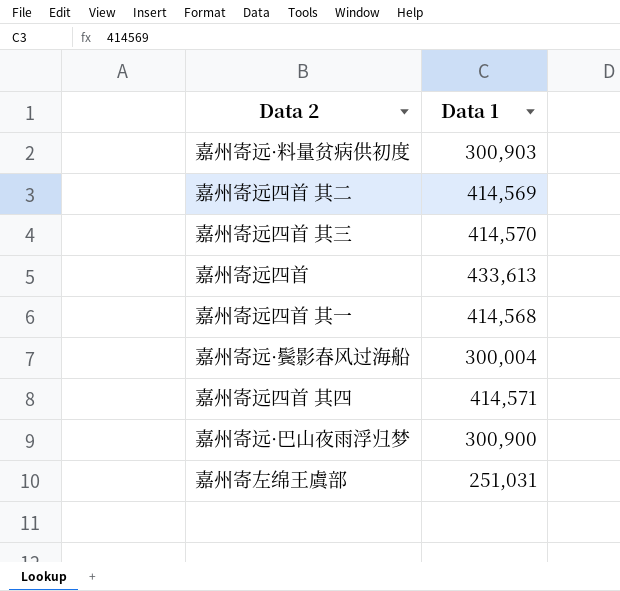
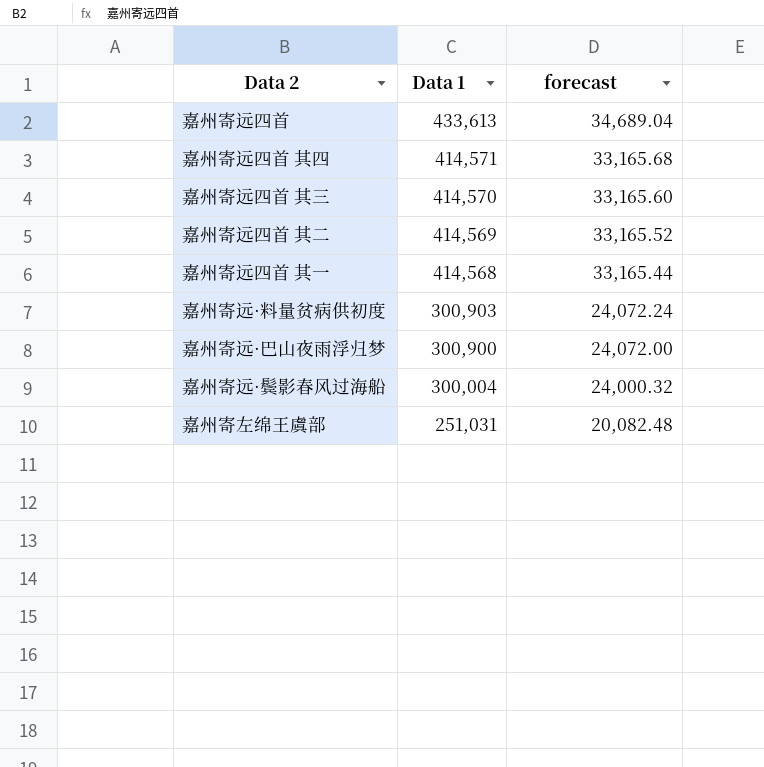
row order: none -> Data 1 descending
column forecast | formula: none -> [Data 1] * 0.08

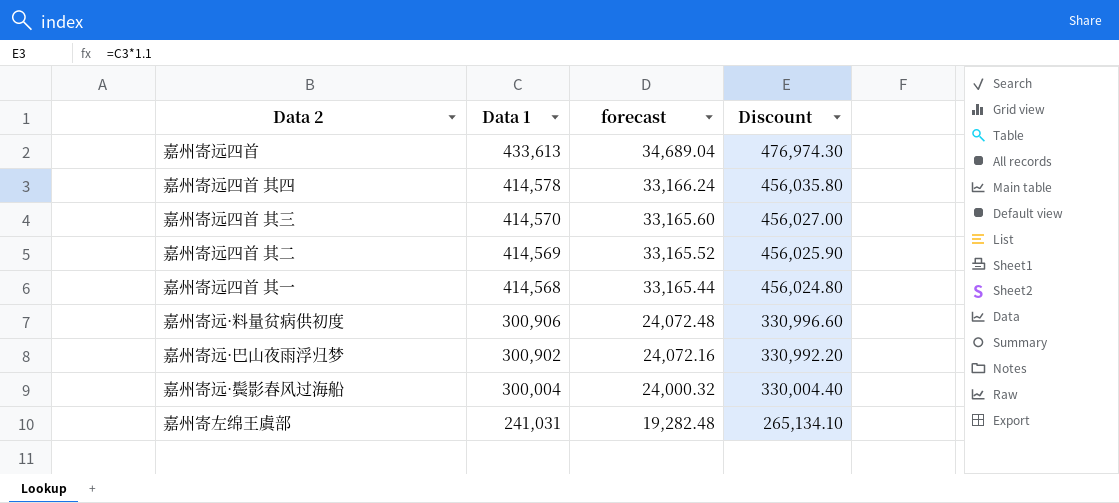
column Discount | formula: none -> [Data 1] * 1.1
嘉州寄远四首 其四 | Data 1: 414,571 -> 414,578
嘉州寄远四首 其四 | forecast: 33,165.68 -> 33,166.24
嘉州寄远·料量贫病供初度 | Data 1: 300,903 -> 300,906
嘉州寄远·料量贫病供初度 | forecast: 24,072.24 -> 24,072.48
嘉州寄远·巴山夜雨浮归梦 | Data 1: 300,900 -> 300,902
嘉州寄远·巴山夜雨浮归梦 | forecast: 24,072.00 -> 24,072.16
嘉州寄左绵王虞部 | Data 1: 251,031 -> 241,031
嘉州寄左绵王虞部 | forecast: 20,082.48 -> 19,282.48

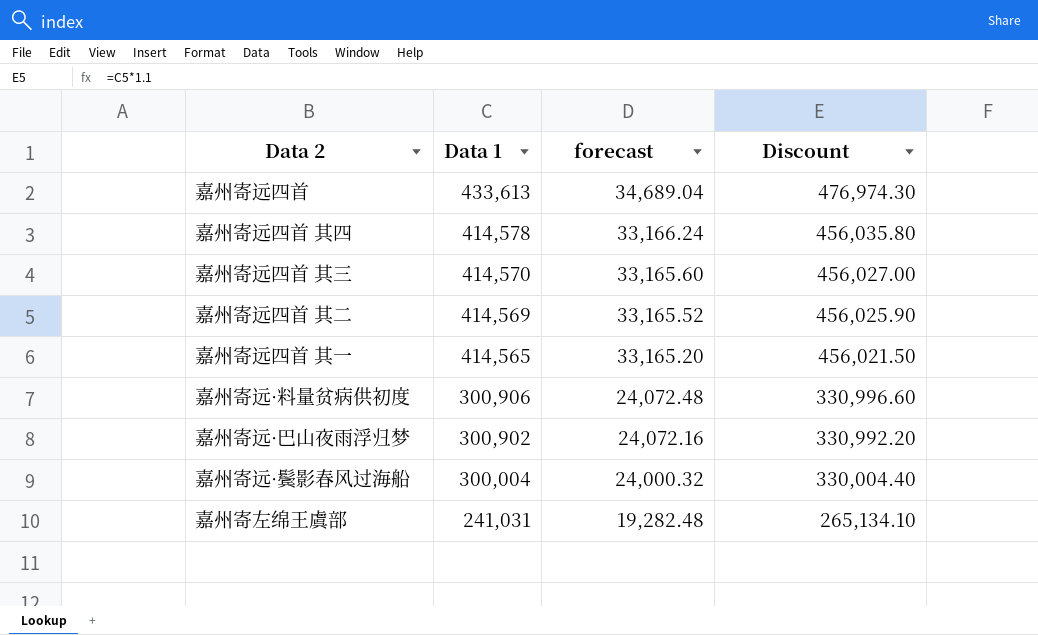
嘉州寄远四首 其一 | Data 1: 414,568 -> 414,565
嘉州寄远四首 其一 | forecast: 33,165.44 -> 33,165.20
嘉州寄远四首 其一 | Discount: 456,024.80 -> 456,021.50

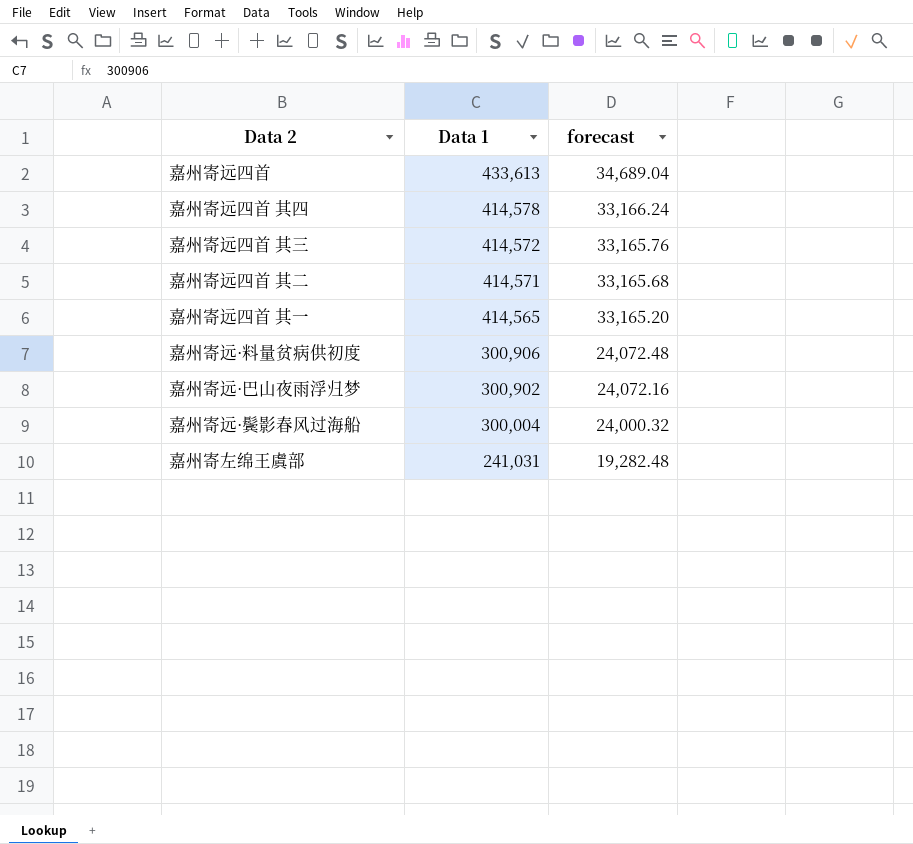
column Discount | formula: [Data 1] * 1.1 -> none
嘉州寄远四首 其三 | Data 1: 414,570 -> 414,572
嘉州寄远四首 其三 | forecast: 33,165.60 -> 33,165.76
嘉州寄远四首 其二 | Data 1: 414,569 -> 414,571
嘉州寄远四首 其二 | forecast: 33,165.52 -> 33,165.68

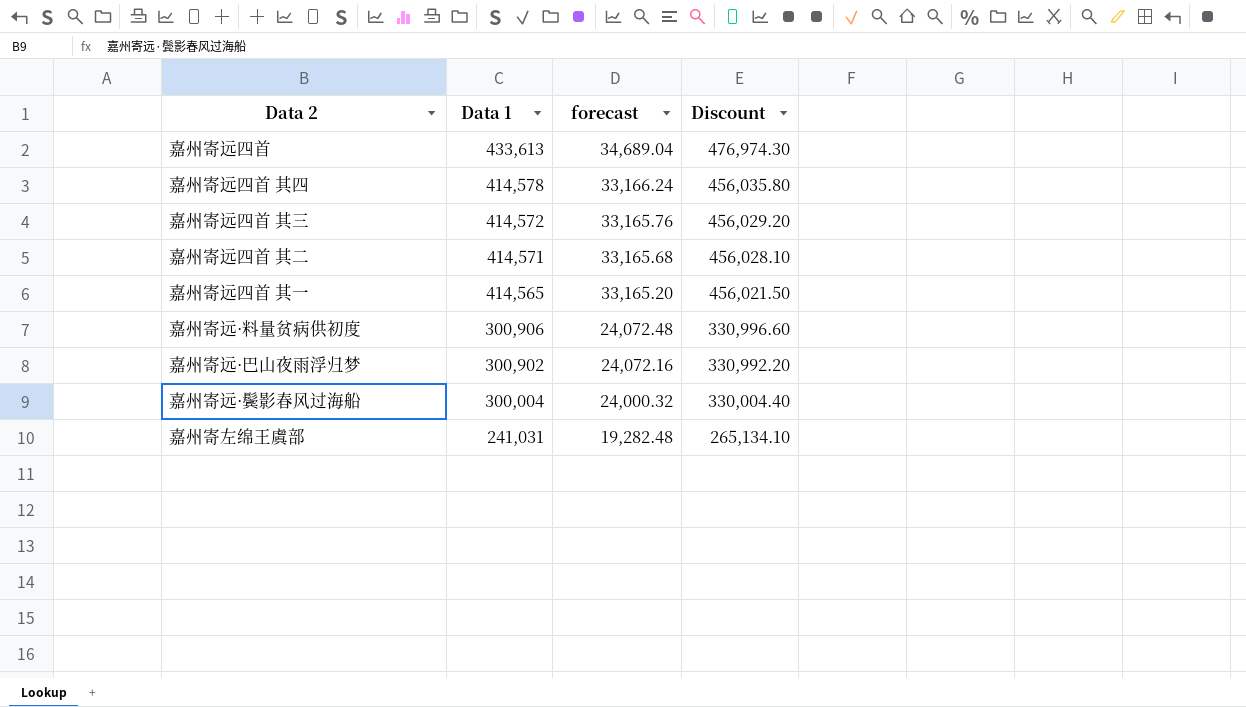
column Discount | formula: none -> [Data 1] * 1.1

